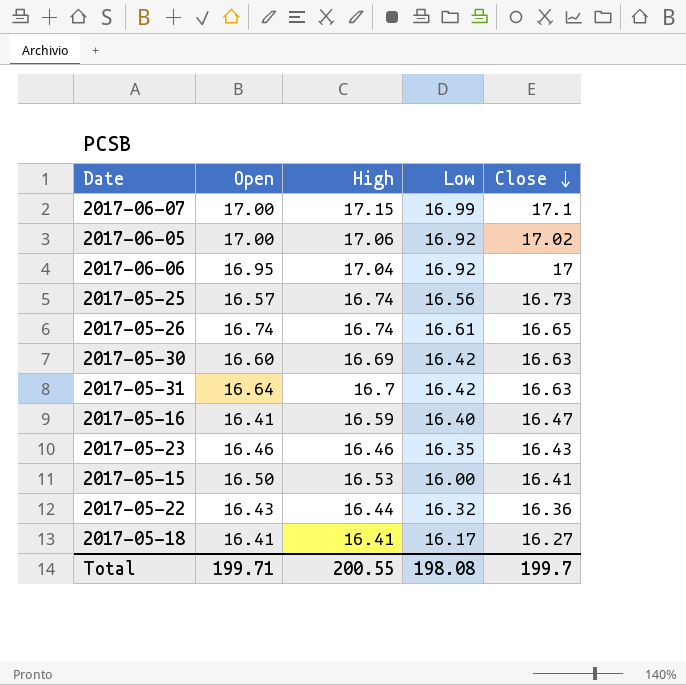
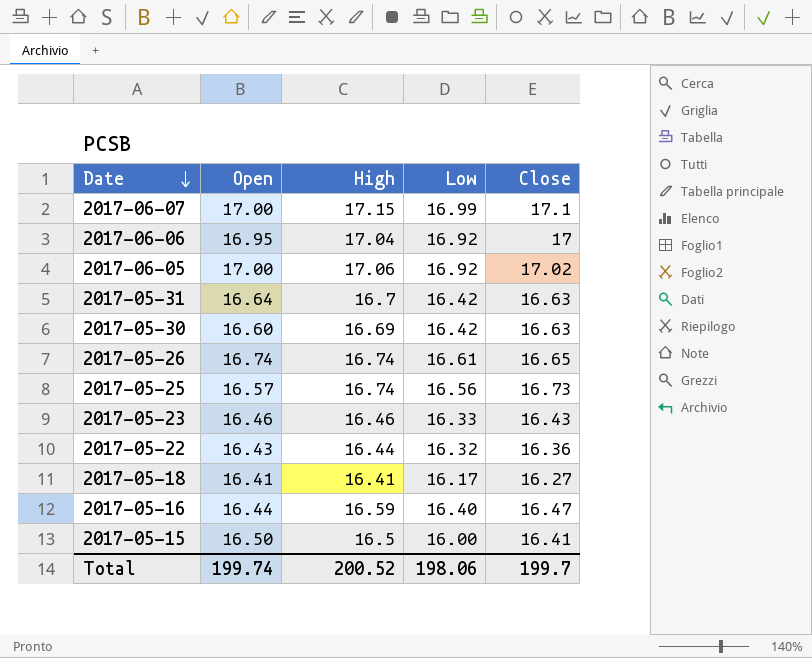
row order: Close descending -> Date descending
2017-05-23 | Low: 16.35 -> 16.33
2017-05-16 | Open: 16.41 -> 16.44
2017-05-15 | High: 16.53 -> 16.5
Total | Open: 199.71 -> 199.74
Total | High: 200.55 -> 200.52
Total | Low: 198.08 -> 198.06

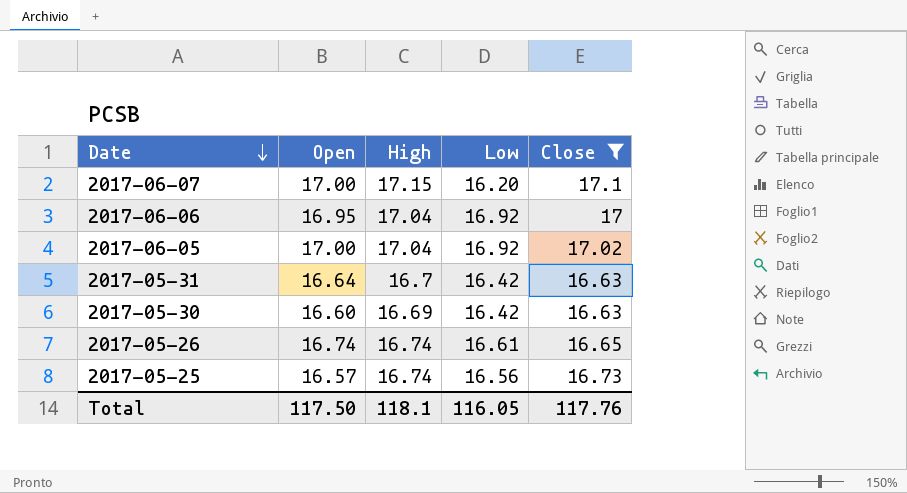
filter: none -> Close >= 16.63
2017-06-07 | Low: 16.99 -> 16.20
2017-06-05 | High: 17.06 -> 17.04
Total | Open: 199.74 -> 117.50
Total | High: 200.52 -> 118.1
Total | Low: 198.06 -> 116.05
Total | Close: 199.7 -> 117.76

